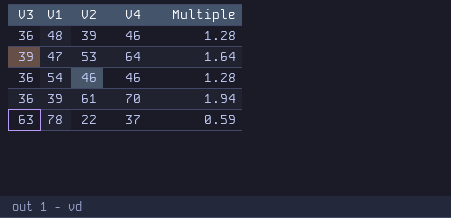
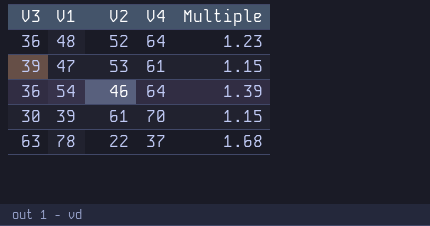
column Multiple | formula: [V4] / [V3] -> [V4] / [V2]
48 | V2: 39 -> 52
48 | V4: 46 -> 64
47 | V4: 64 -> 61
54 | V4: 46 -> 64
39 | V3: 36 -> 30

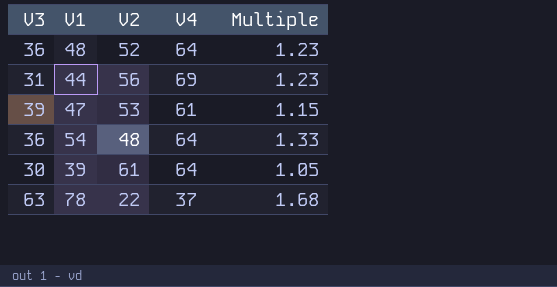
row 44: none -> 31 | 56 | 69 | 1.23
54 | V2: 46 -> 48
54 | Multiple: 1.39 -> 1.33
39 | V4: 70 -> 64
39 | Multiple: 1.15 -> 1.05

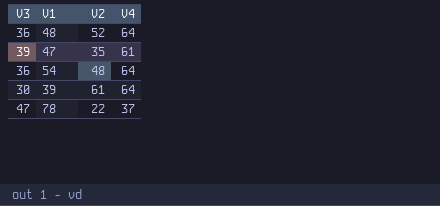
column Multiple | formula: [V4] / [V2] -> none
row 44: 31 | 56 | 69 | 1.23 -> none
47 | V2: 53 -> 35
78 | V3: 63 -> 47

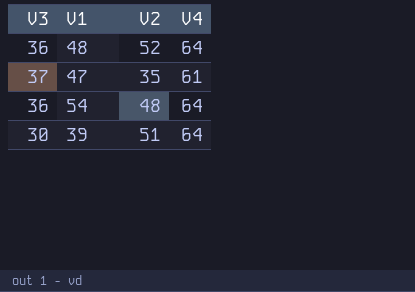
row 78: 47 | 22 | 37 -> none
47 | V3: 39 -> 37
39 | V2: 61 -> 51

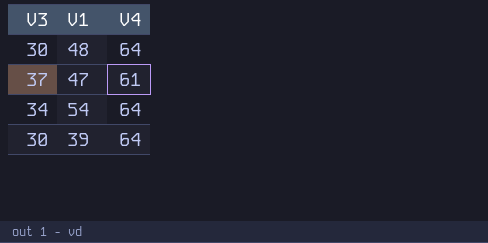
column V2 | position: 3 -> none
48 | V3: 36 -> 30
54 | V3: 36 -> 34

